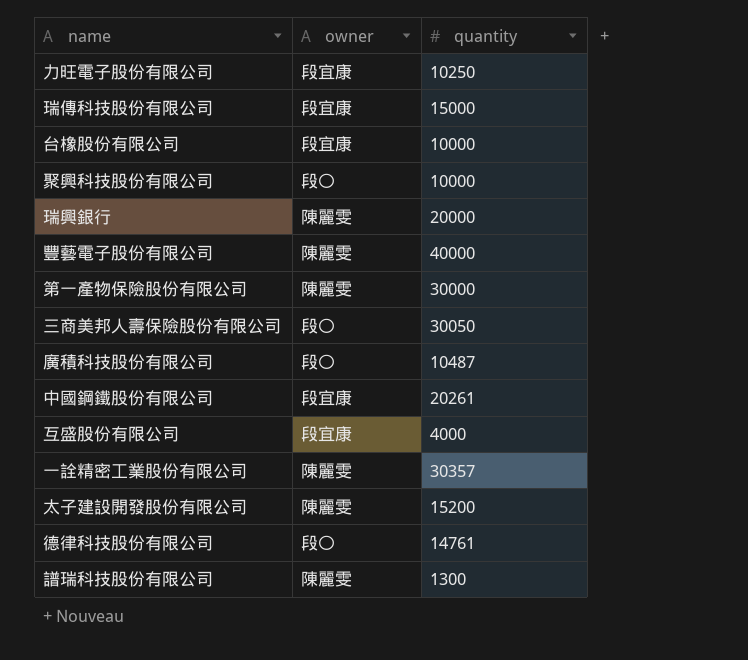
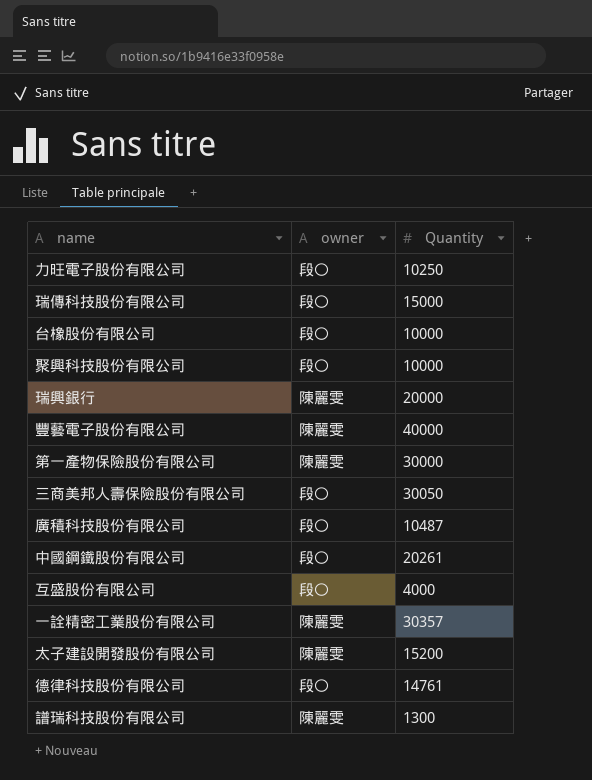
column name: quantity -> Quantity
力旺電子股份有限公司 | owner: 段宜康 -> 段〇
瑞傳科技股份有限公司 | owner: 段宜康 -> 段〇
台橡股份有限公司 | owner: 段宜康 -> 段〇
中國鋼鐵股份有限公司 | owner: 段宜康 -> 段〇
互盛股份有限公司 | owner: 段宜康 -> 段〇

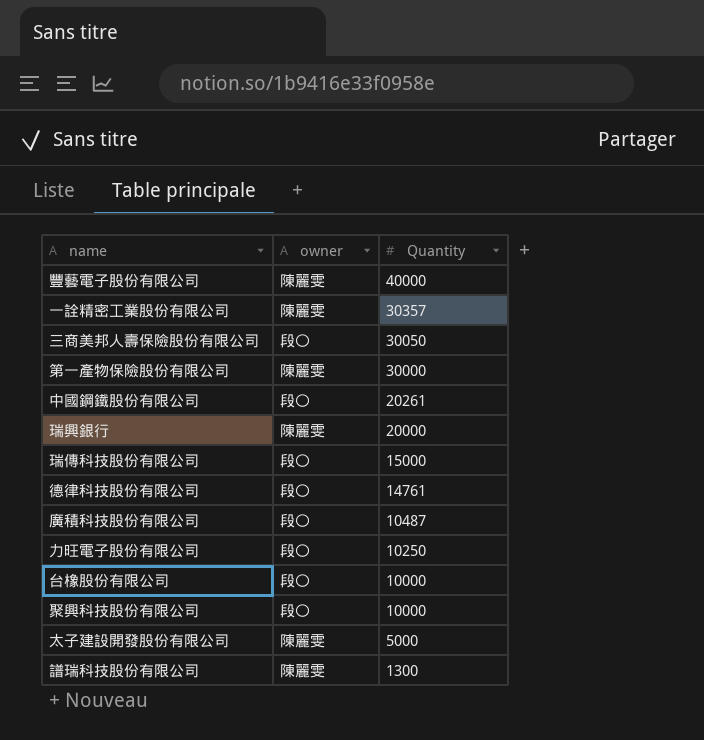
row order: none -> Quantity descending
row 互盛股份有限公司: 段〇 | 4000 -> none
太子建設開發股份有限公司 | Quantity: 15200 -> 5000

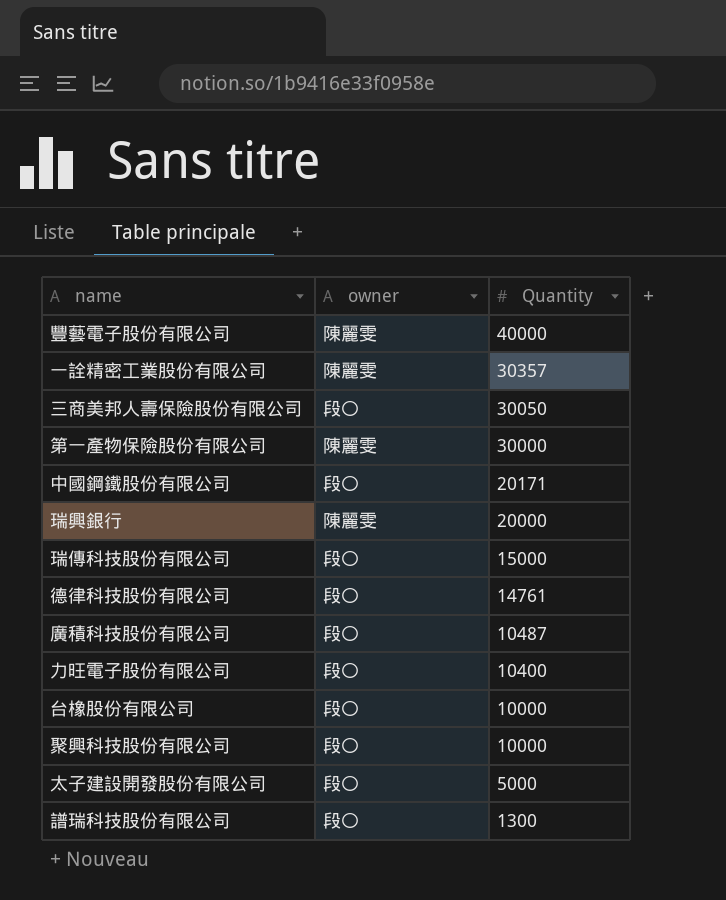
中國鋼鐵股份有限公司 | Quantity: 20261 -> 20171
力旺電子股份有限公司 | Quantity: 10250 -> 10400
太子建設開發股份有限公司 | owner: 陳麗雯 -> 段〇
譜瑞科技股份有限公司 | owner: 陳麗雯 -> 段〇

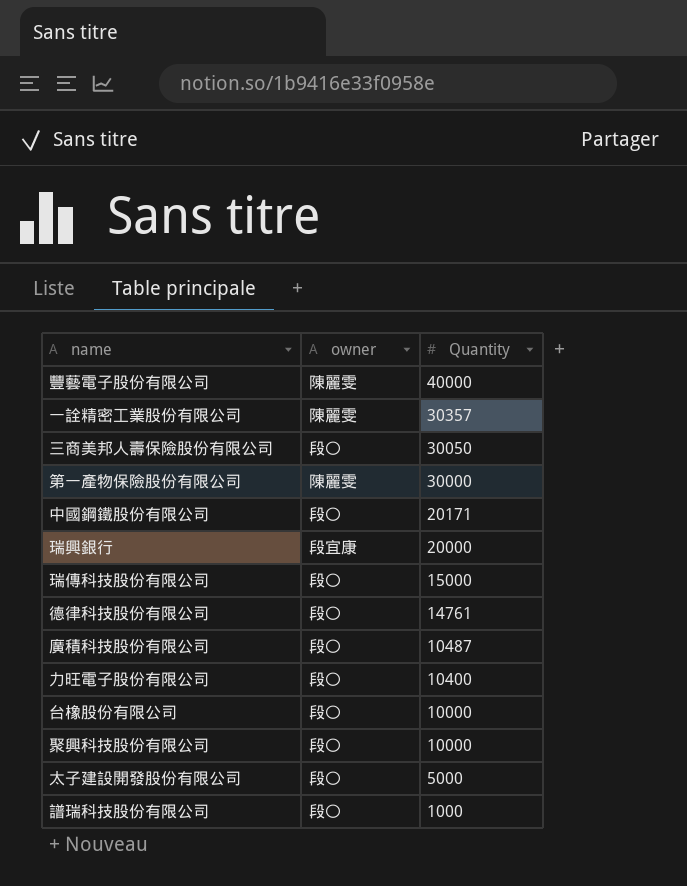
瑞興銀行 | owner: 陳麗雯 -> 段宜康
譜瑞科技股份有限公司 | Quantity: 1300 -> 1000

